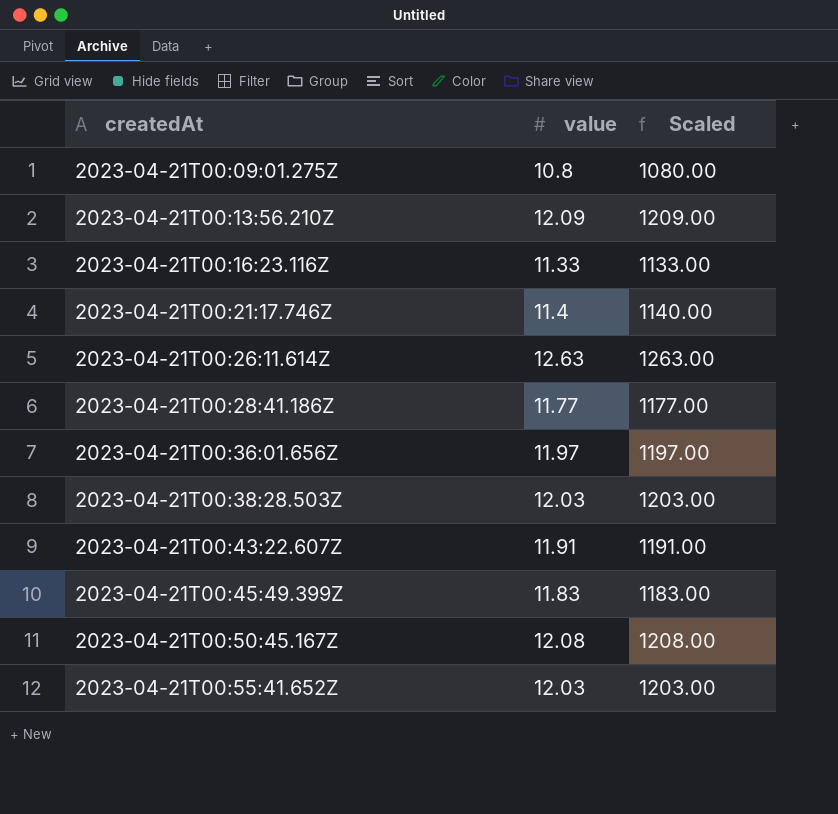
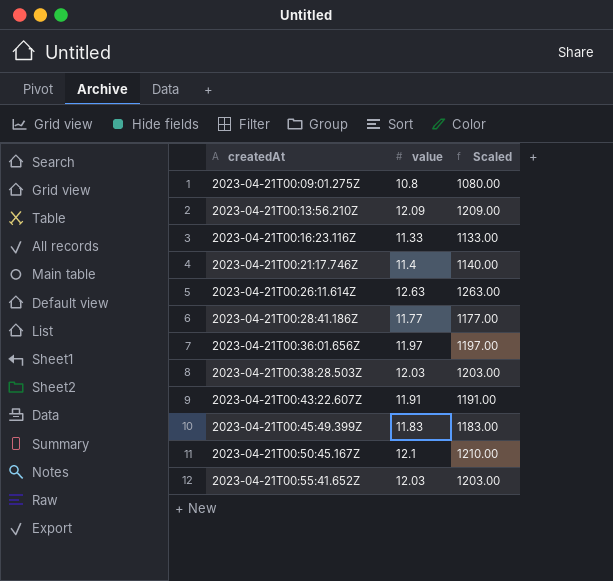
2023-04-21T00:50:45.167Z | value: 12.08 -> 12.1
2023-04-21T00:50:45.167Z | Scaled: 1208.00 -> 1210.00

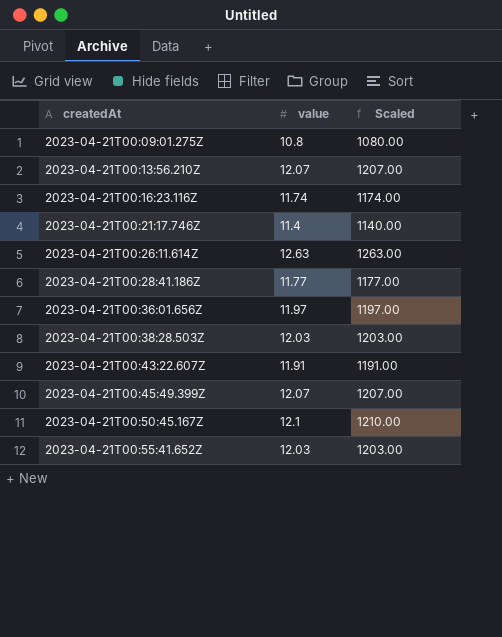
2023-04-21T00:13:56.210Z | value: 12.09 -> 12.07
2023-04-21T00:13:56.210Z | Scaled: 1209.00 -> 1207.00
2023-04-21T00:16:23.116Z | value: 11.33 -> 11.74
2023-04-21T00:16:23.116Z | Scaled: 1133.00 -> 1174.00
2023-04-21T00:45:49.399Z | value: 11.83 -> 12.07
2023-04-21T00:45:49.399Z | Scaled: 1183.00 -> 1207.00

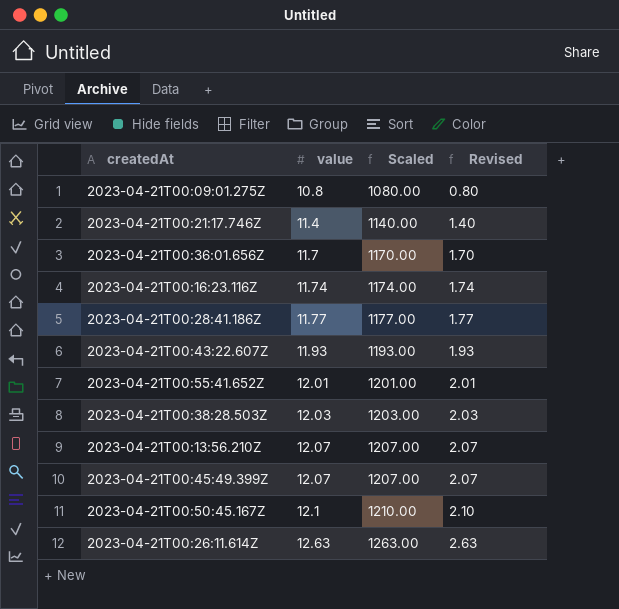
row order: createdAt ascending -> value ascending
column Revised | formula: none -> [value] - 10
2023-04-21T00:36:01.656Z | value: 11.97 -> 11.7
2023-04-21T00:36:01.656Z | Scaled: 1197.00 -> 1170.00
2023-04-21T00:43:22.607Z | value: 11.91 -> 11.93
2023-04-21T00:43:22.607Z | Scaled: 1191.00 -> 1193.00
2023-04-21T00:55:41.652Z | value: 12.03 -> 12.01
2023-04-21T00:55:41.652Z | Scaled: 1203.00 -> 1201.00

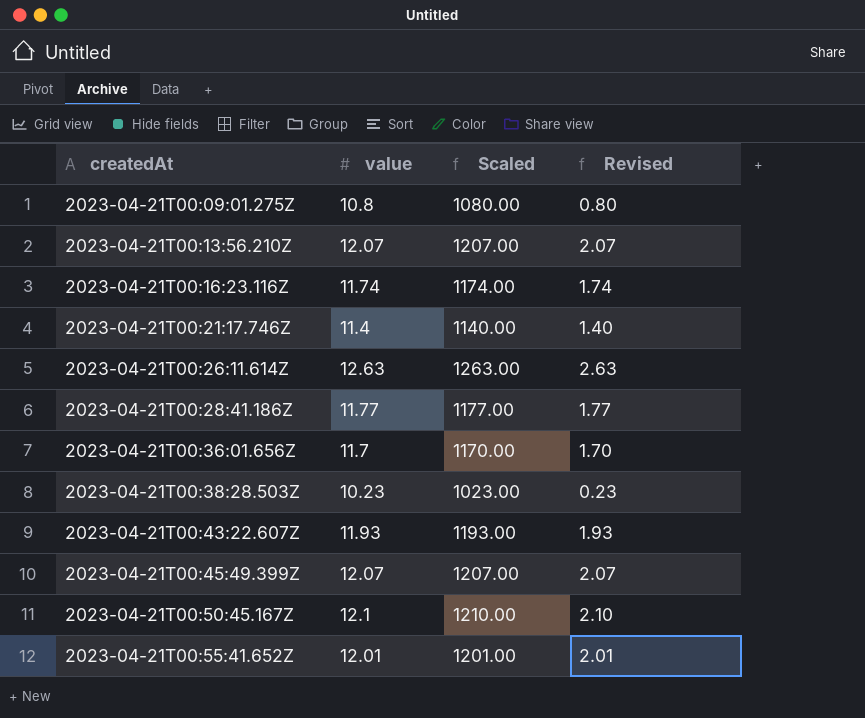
row order: value ascending -> createdAt ascending
2023-04-21T00:38:28.503Z | value: 12.03 -> 10.23
2023-04-21T00:38:28.503Z | Scaled: 1203.00 -> 1023.00
2023-04-21T00:38:28.503Z | Revised: 2.03 -> 0.23

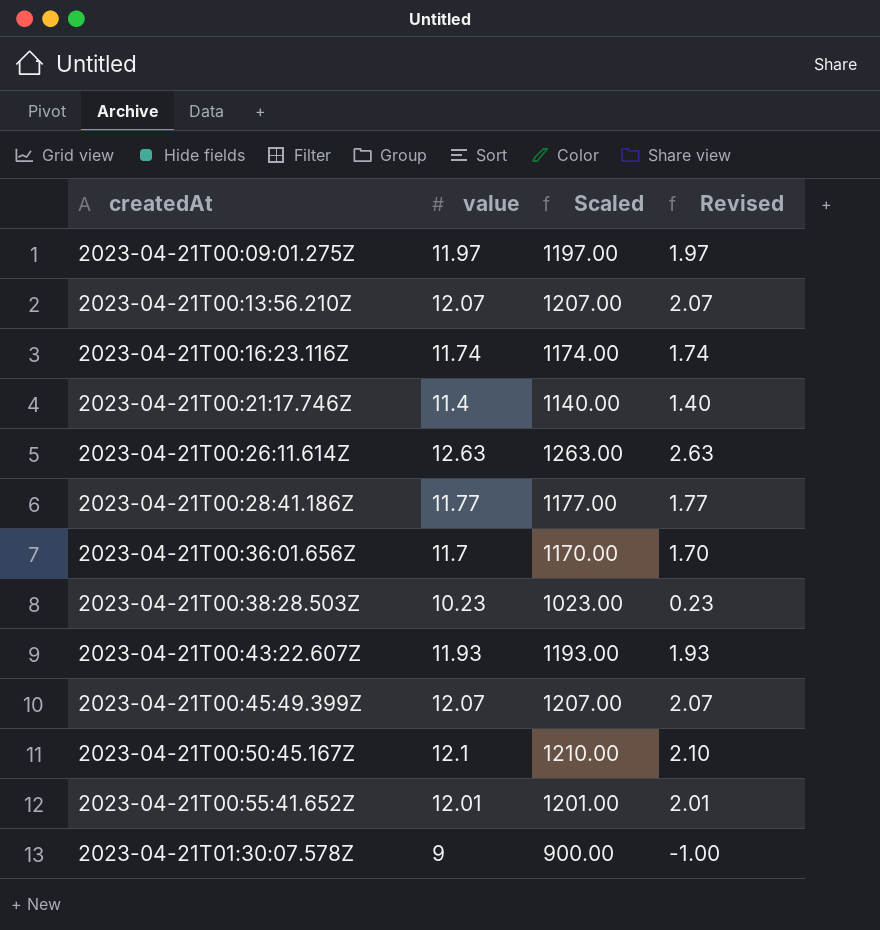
2023-04-21T00:09:01.275Z | value: 10.8 -> 11.97
2023-04-21T00:09:01.275Z | Scaled: 1080.00 -> 1197.00
2023-04-21T00:09:01.275Z | Revised: 0.80 -> 1.97
row 2023-04-21T01:30:07.578Z: none -> 9 | 900.00 | -1.00

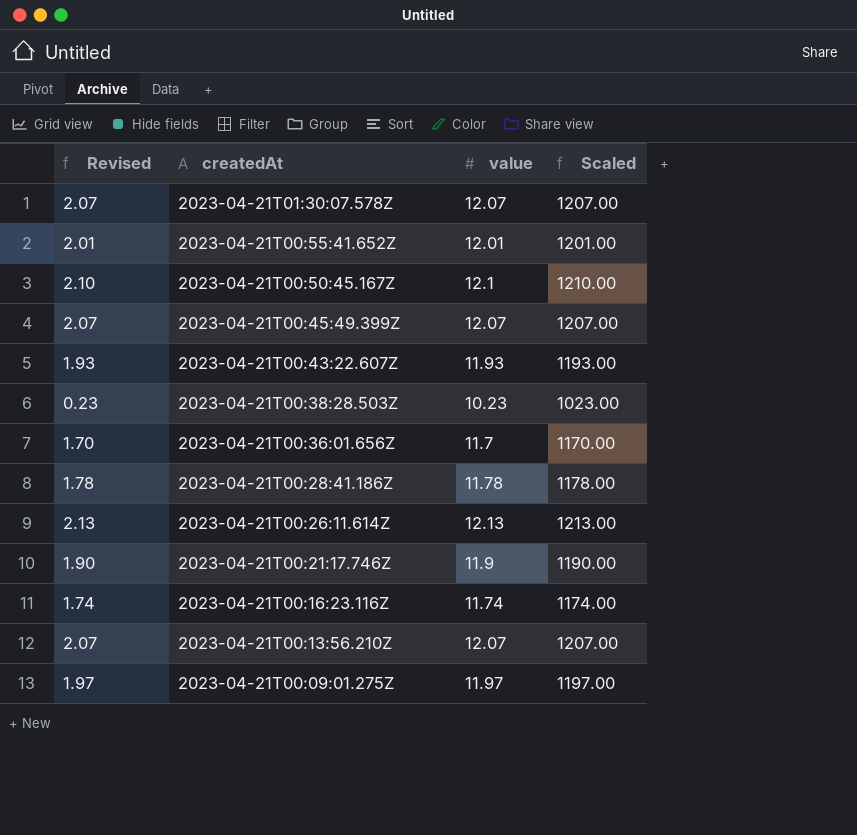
row order: createdAt ascending -> createdAt descending
column Revised | position: 4 -> 1
2023-04-21T01:30:07.578Z | Revised: -1.00 -> 2.07
2023-04-21T01:30:07.578Z | value: 9 -> 12.07
2023-04-21T01:30:07.578Z | Scaled: 900.00 -> 1207.00
2023-04-21T00:28:41.186Z | Revised: 1.77 -> 1.78
2023-04-21T00:28:41.186Z | value: 11.77 -> 11.78
2023-04-21T00:28:41.186Z | Scaled: 1177.00 -> 1178.00
2023-04-21T00:26:11.614Z | Revised: 2.63 -> 2.13
2023-04-21T00:26:11.614Z | value: 12.63 -> 12.13
2023-04-21T00:26:11.614Z | Scaled: 1263.00 -> 1213.00
2023-04-21T00:21:17.746Z | Revised: 1.40 -> 1.90
2023-04-21T00:21:17.746Z | value: 11.4 -> 11.9
2023-04-21T00:21:17.746Z | Scaled: 1140.00 -> 1190.00

